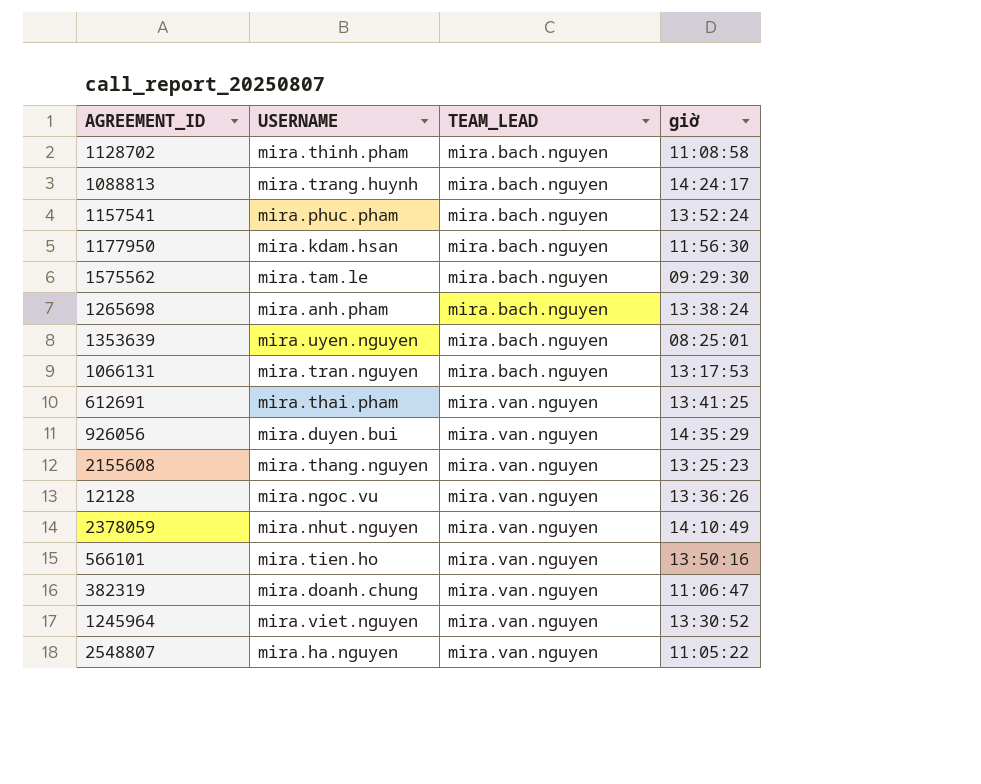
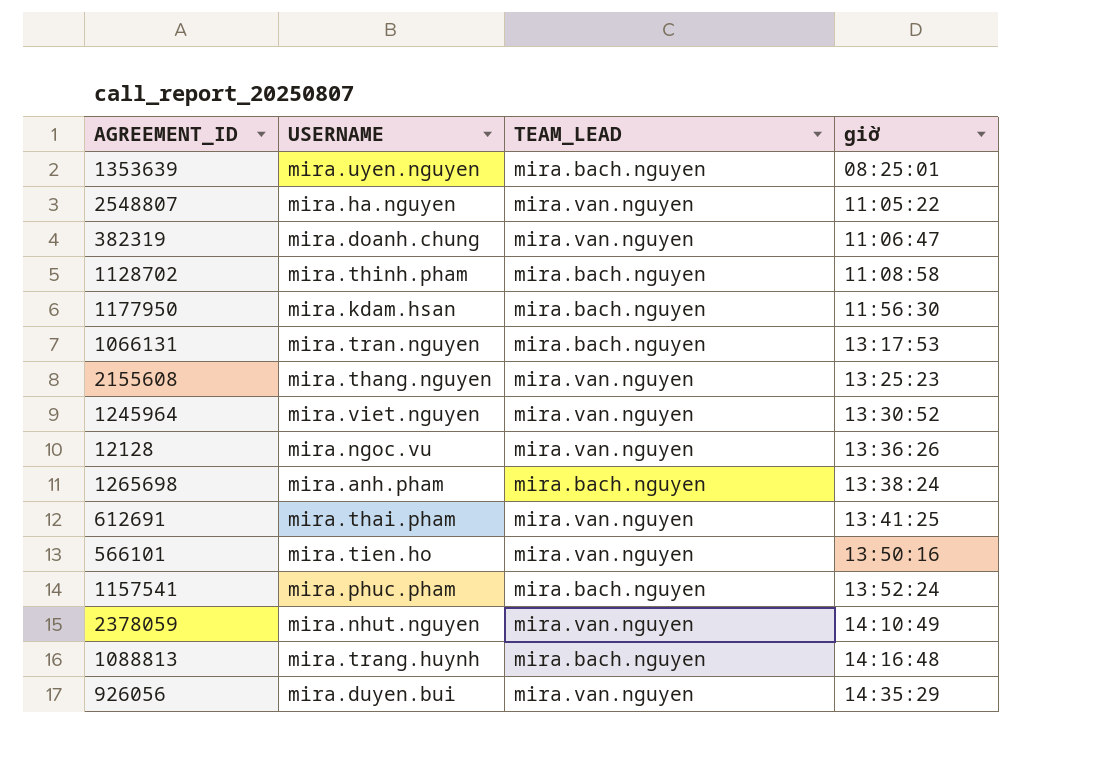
row order: TEAM_LEAD ascending -> giờ ascending
row 1575562: mira.tam.le | mira.bach.nguyen | 09:29:30 -> none
1088813 | giờ: 14:24:17 -> 14:16:48

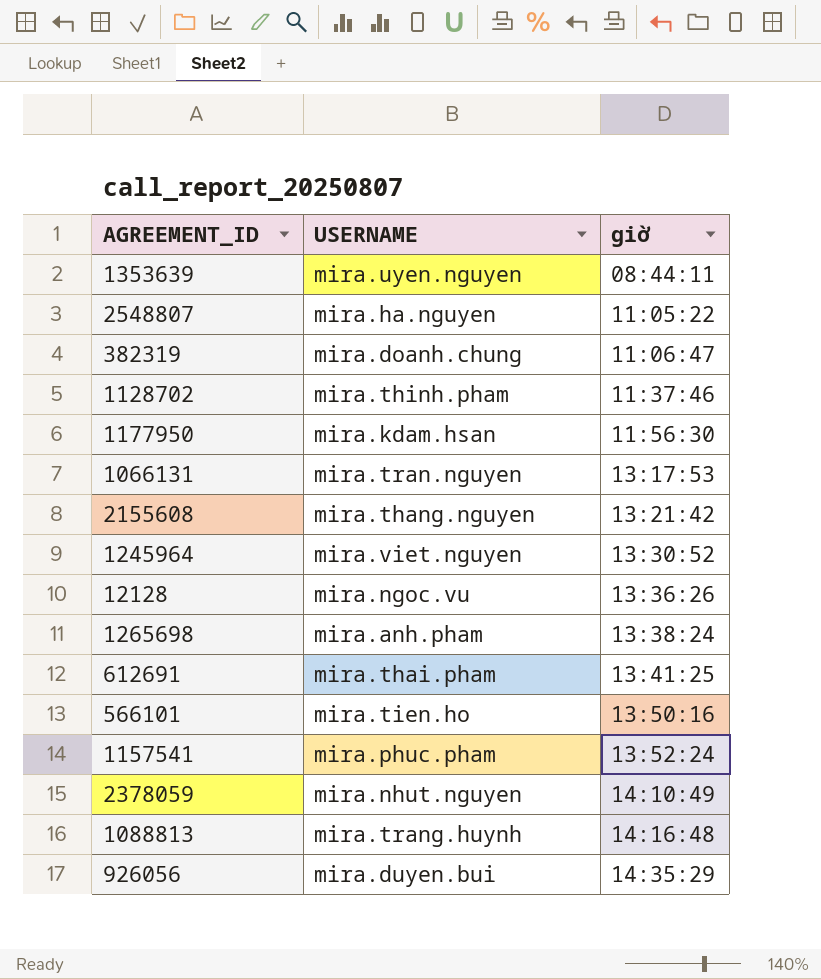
column TEAM_LEAD | position: 3 -> none
1353639 | giờ: 08:25:01 -> 08:44:11
1128702 | giờ: 11:08:58 -> 11:37:46
2155608 | giờ: 13:25:23 -> 13:21:42

